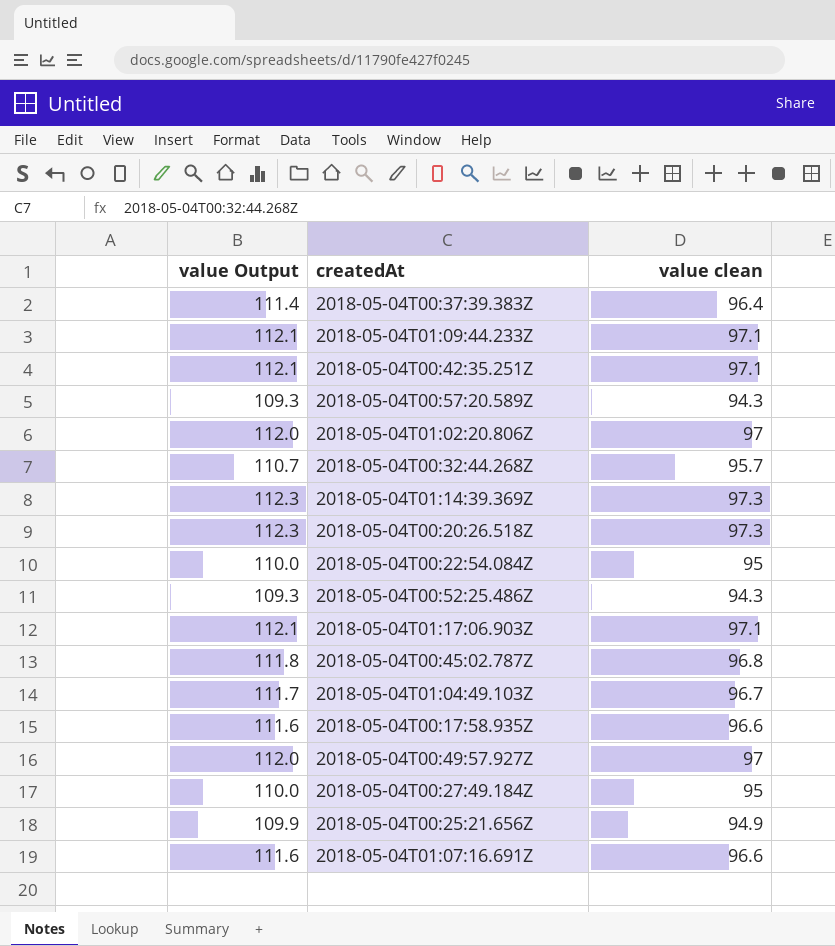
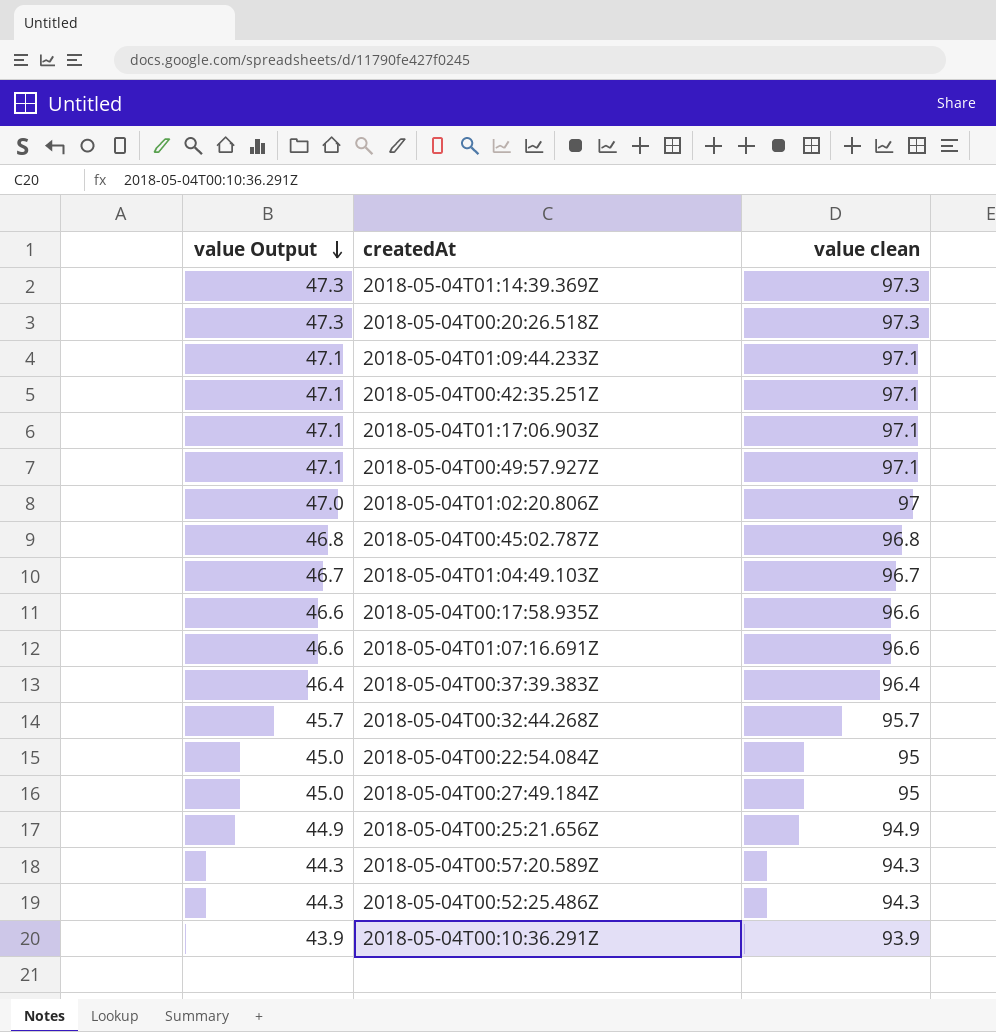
row order: none -> value Output descending
column value Output | formula: [value clean] + 15 -> [value clean] - 50
2018-05-04T00:49:57.927Z | value clean: 97 -> 97.1
row 2018-05-04T00:10:36.291Z: none -> 43.9 | 93.9

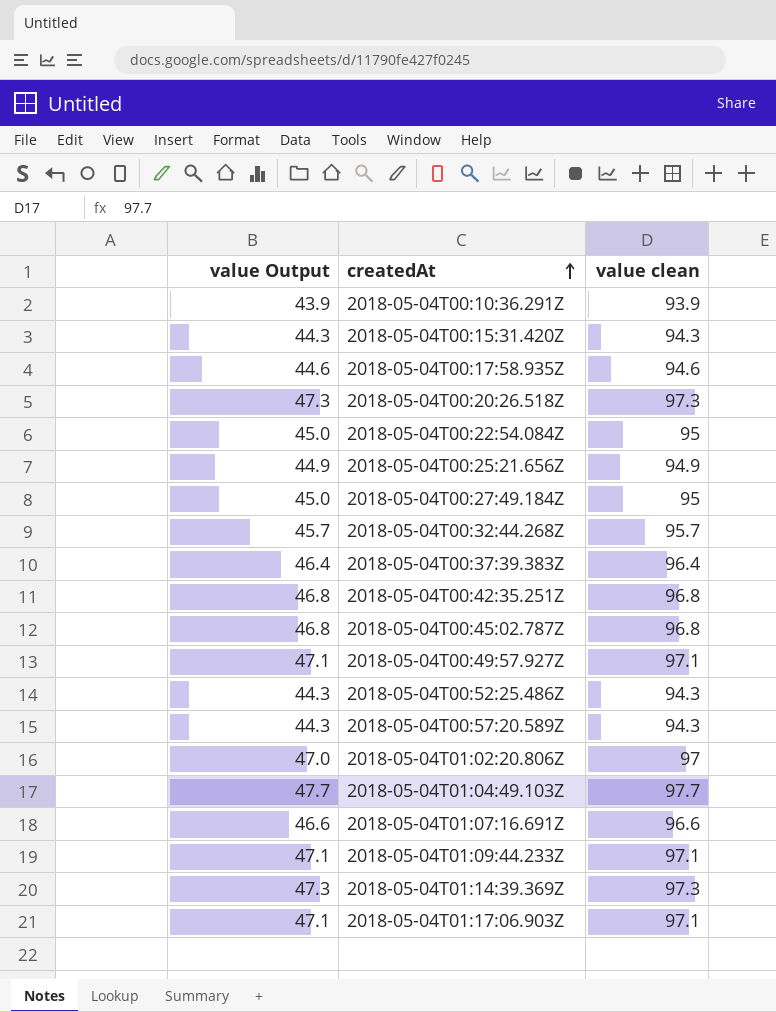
row order: value Output descending -> createdAt ascending
row 2018-05-04T00:15:31.420Z: none -> 44.3 | 94.3
2018-05-04T00:17:58.935Z | value Output: 46.6 -> 44.6
2018-05-04T00:17:58.935Z | value clean: 96.6 -> 94.6
2018-05-04T00:42:35.251Z | value Output: 47.1 -> 46.8
2018-05-04T00:42:35.251Z | value clean: 97.1 -> 96.8
2018-05-04T01:04:49.103Z | value Output: 46.7 -> 47.7
2018-05-04T01:04:49.103Z | value clean: 96.7 -> 97.7

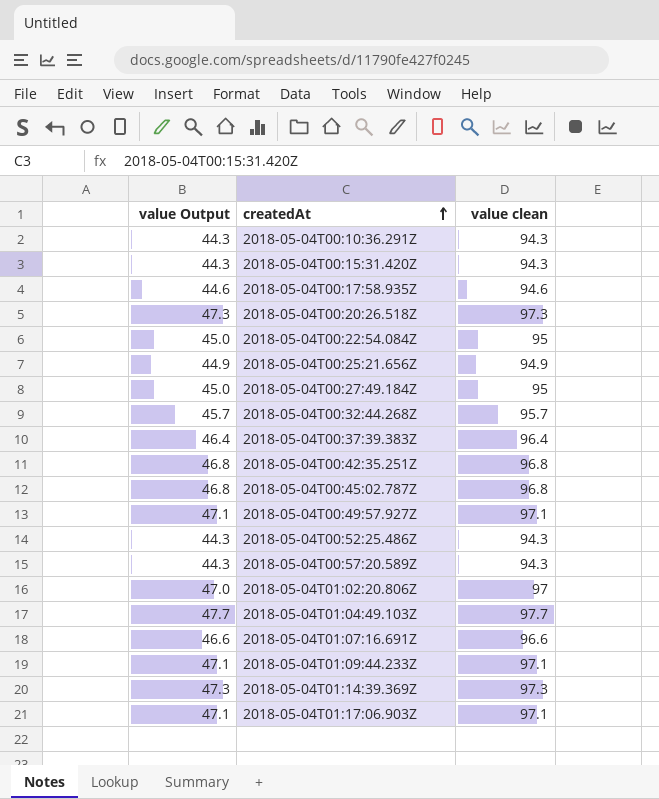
2018-05-04T00:10:36.291Z | value Output: 43.9 -> 44.3
2018-05-04T00:10:36.291Z | value clean: 93.9 -> 94.3

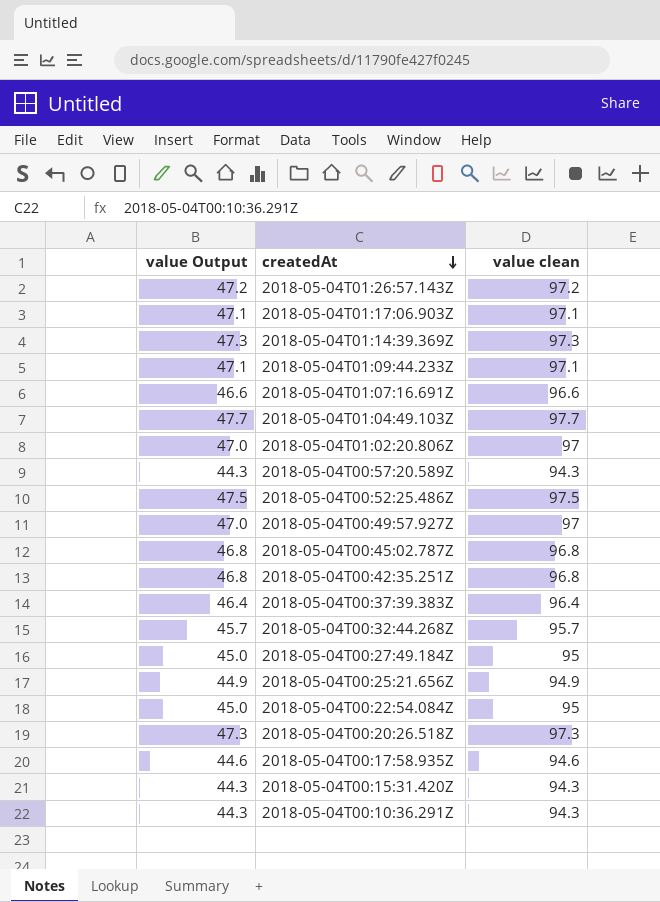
row order: createdAt ascending -> createdAt descending
row 2018-05-04T01:26:57.143Z: none -> 47.2 | 97.2
2018-05-04T00:52:25.486Z | value Output: 44.3 -> 47.5
2018-05-04T00:52:25.486Z | value clean: 94.3 -> 97.5
2018-05-04T00:49:57.927Z | value Output: 47.1 -> 47.0
2018-05-04T00:49:57.927Z | value clean: 97.1 -> 97

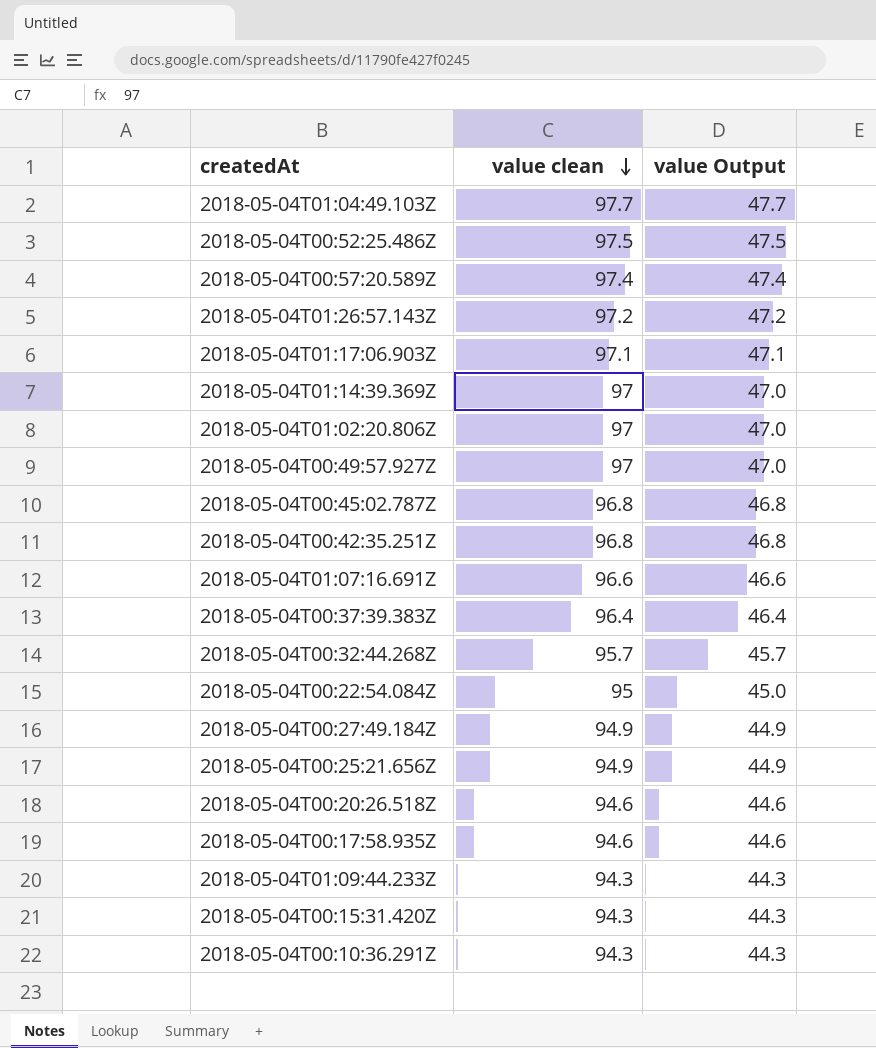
row order: createdAt descending -> value clean descending
column value Output | position: 1 -> 3
2018-05-04T00:57:20.589Z | value clean: 94.3 -> 97.4
2018-05-04T00:57:20.589Z | value Output: 44.3 -> 47.4
2018-05-04T01:14:39.369Z | value clean: 97.3 -> 97
2018-05-04T01:14:39.369Z | value Output: 47.3 -> 47.0
2018-05-04T00:27:49.184Z | value clean: 95 -> 94.9
2018-05-04T00:27:49.184Z | value Output: 45.0 -> 44.9
2018-05-04T00:20:26.518Z | value clean: 97.3 -> 94.6
2018-05-04T00:20:26.518Z | value Output: 47.3 -> 44.6
2018-05-04T01:09:44.233Z | value clean: 97.1 -> 94.3
2018-05-04T01:09:44.233Z | value Output: 47.1 -> 44.3

